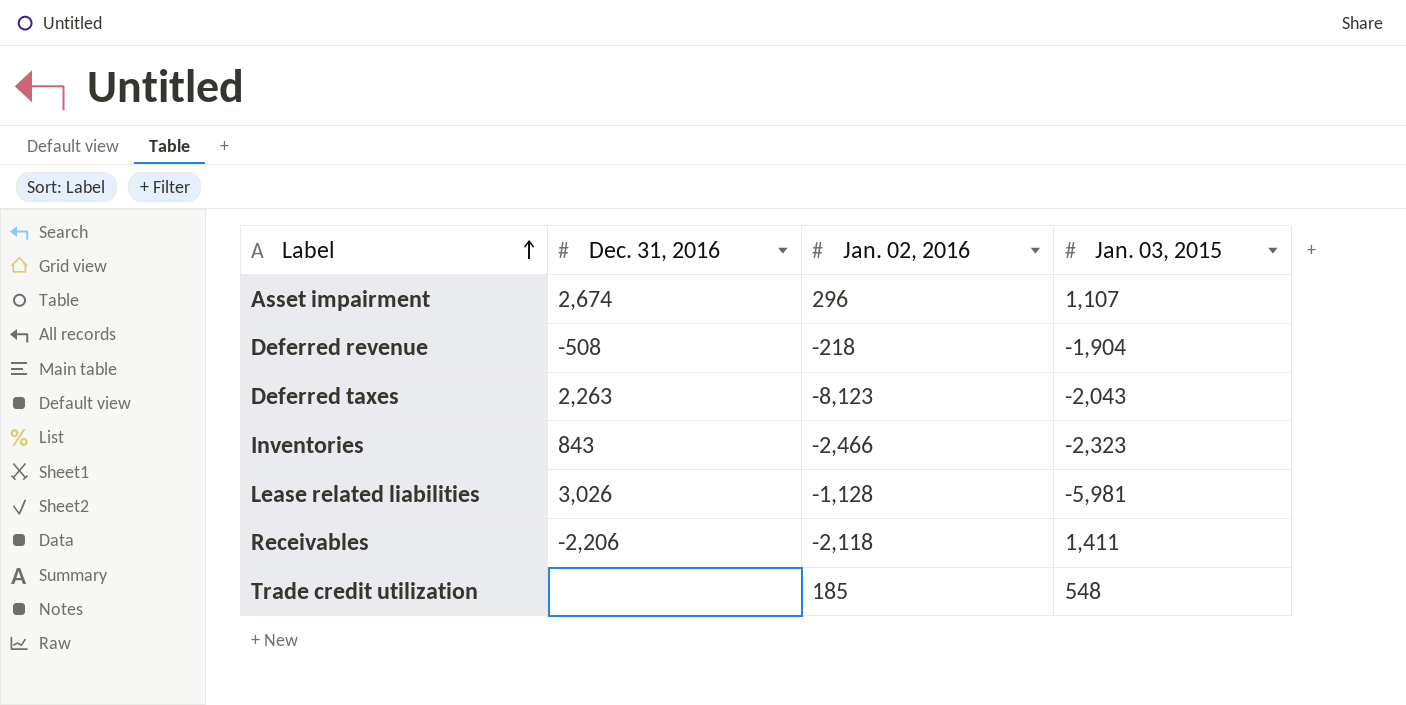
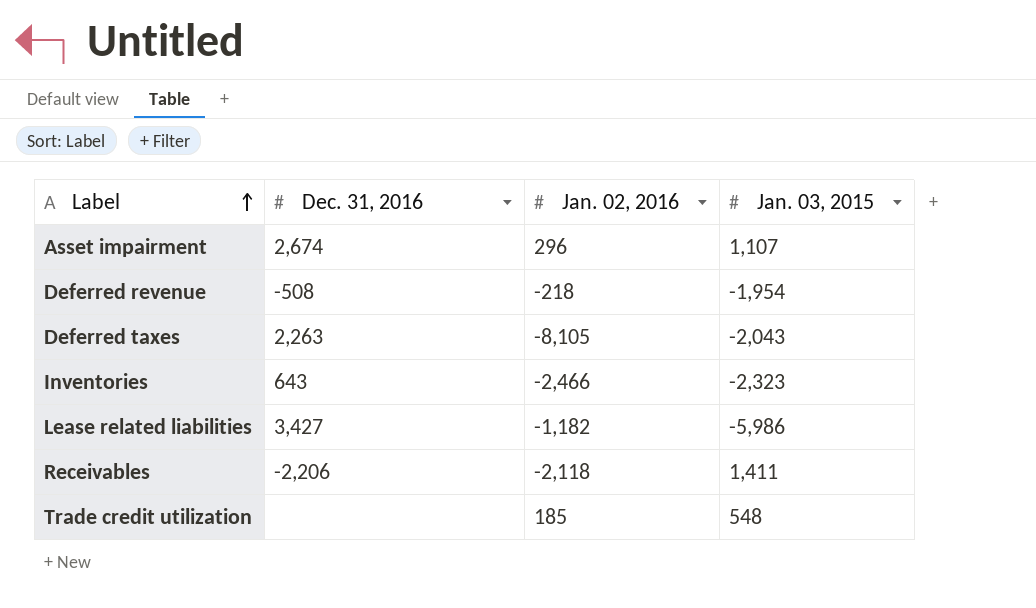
Deferred revenue | Jan. 03, 2015: -1,904 -> -1,954
Deferred taxes | Jan. 02, 2016: -8,123 -> -8,105
Inventories | Dec. 31, 2016: 843 -> 643
Lease related liabilities | Dec. 31, 2016: 3,026 -> 3,427
Lease related liabilities | Jan. 02, 2016: -1,128 -> -1,182
Lease related liabilities | Jan. 03, 2015: -5,981 -> -5,986

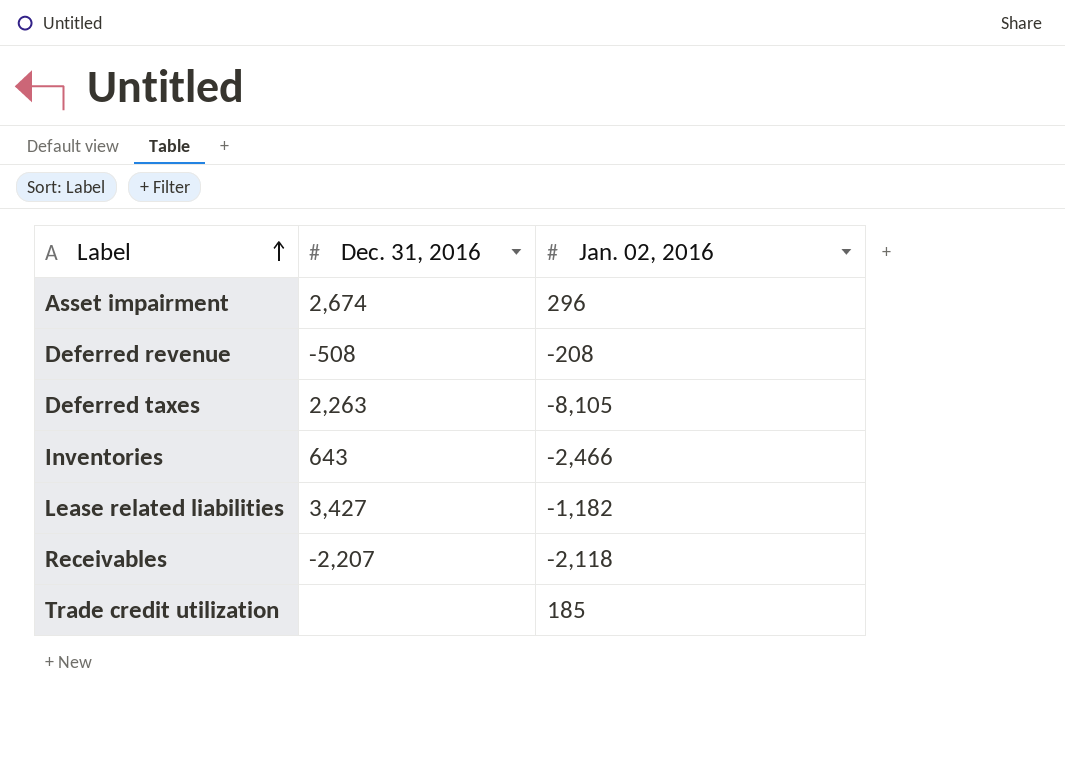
column Jan. 03, 2015 | position: 4 -> none
Deferred revenue | Jan. 02, 2016: -218 -> -208
Receivables | Dec. 31, 2016: -2,206 -> -2,207

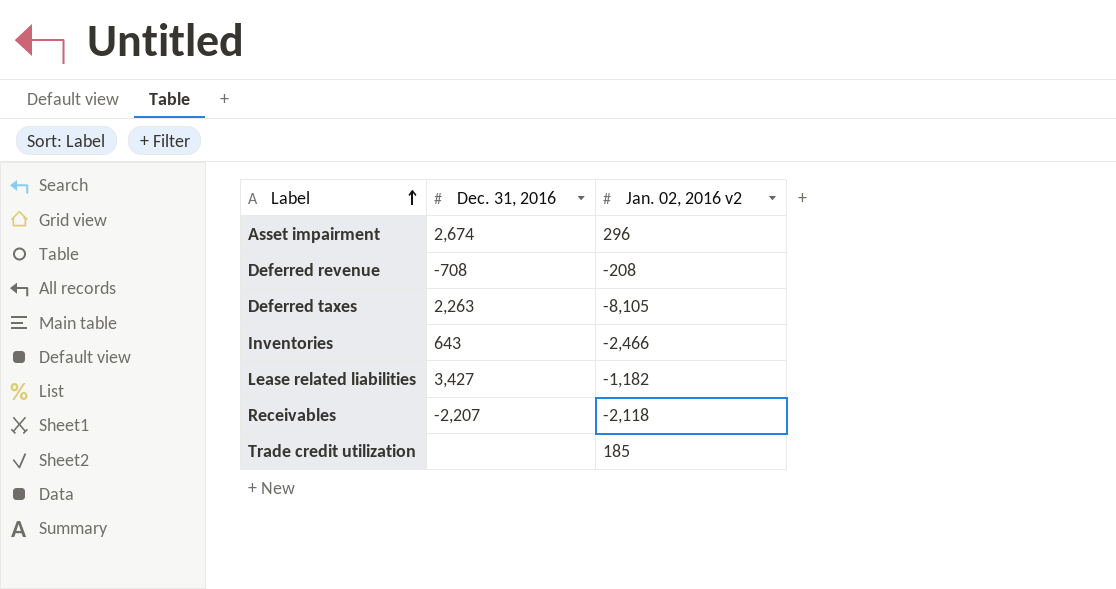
column name: Jan. 02, 2016 -> Jan. 02, 2016 v2
Deferred revenue | Dec. 31, 2016: -508 -> -708

